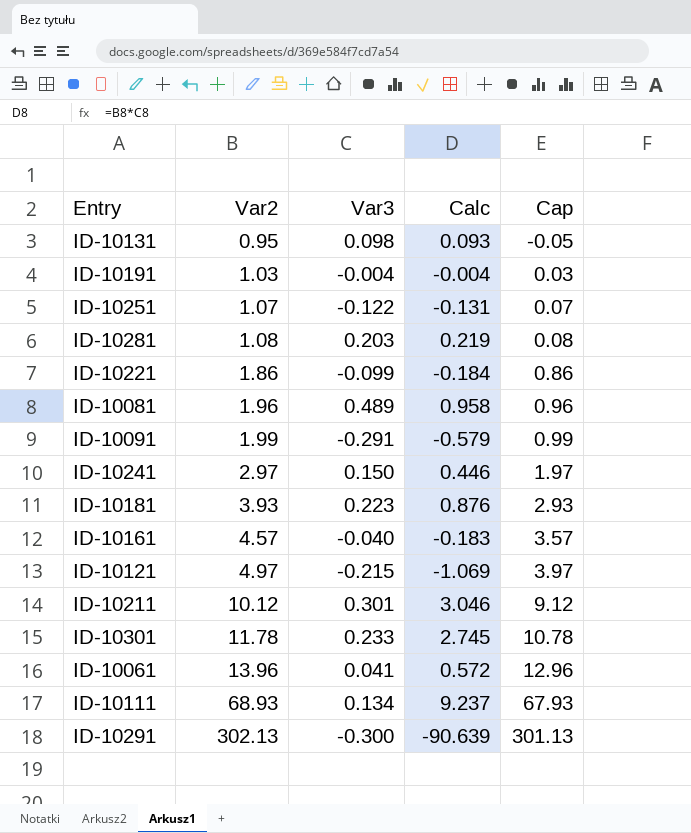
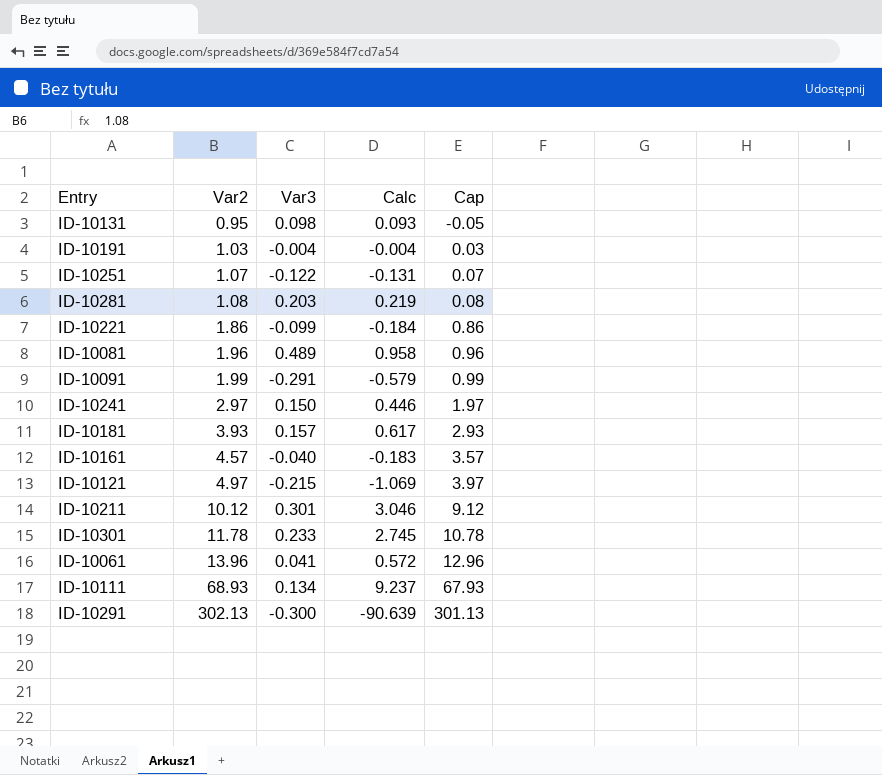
ID-10181 | Var3: 0.223 -> 0.157
ID-10181 | Calc: 0.876 -> 0.617

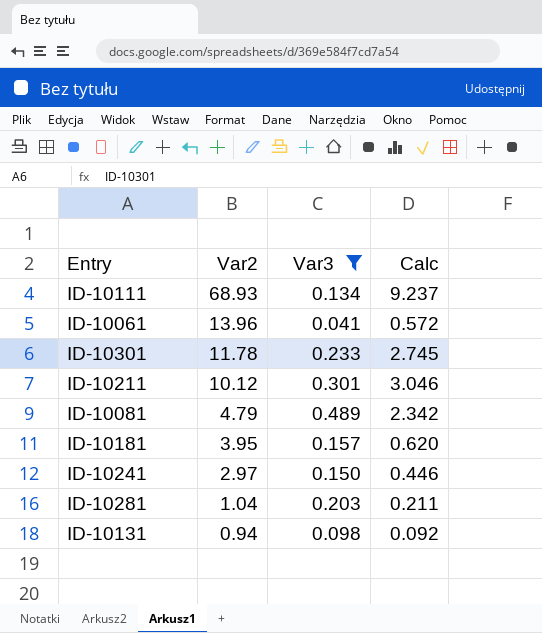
filter: none -> Var3 >= 0.041
row order: Var2 ascending -> Var2 descending
column Cap | formula: [Var2] - 1 -> none
ID-10081 | Var2: 1.96 -> 4.79
ID-10081 | Calc: 0.958 -> 2.342
ID-10181 | Var2: 3.93 -> 3.95
ID-10181 | Calc: 0.617 -> 0.620
ID-10281 | Var2: 1.08 -> 1.04
ID-10281 | Calc: 0.219 -> 0.211
ID-10131 | Var2: 0.95 -> 0.94
ID-10131 | Calc: 0.093 -> 0.092

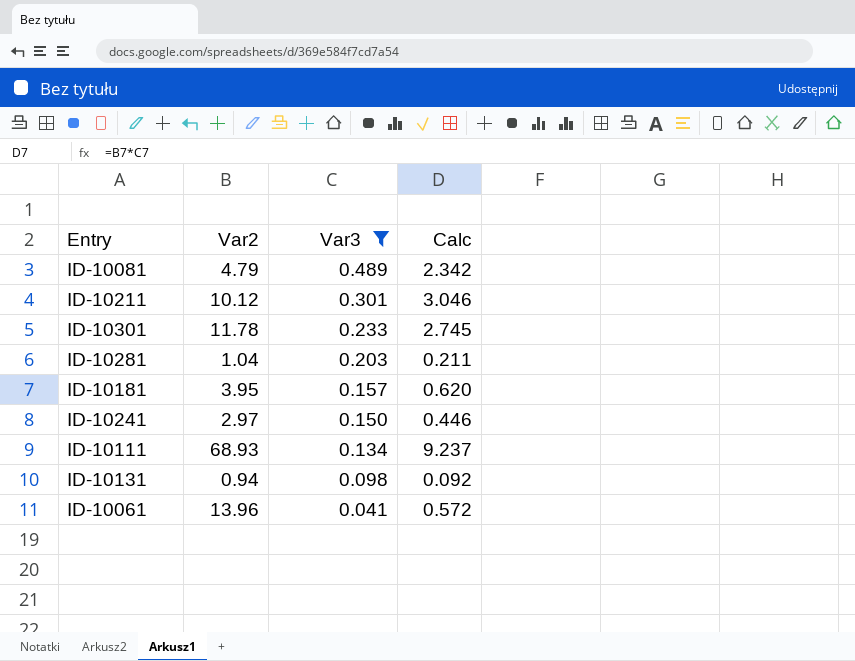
row order: Var2 descending -> Var3 descending

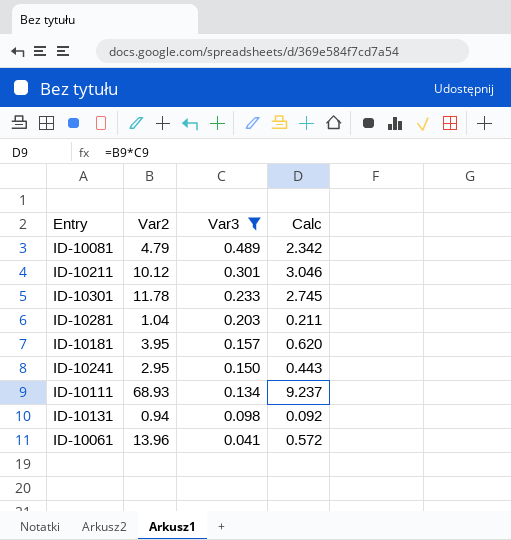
ID-10241 | Var2: 2.97 -> 2.95
ID-10241 | Calc: 0.446 -> 0.443

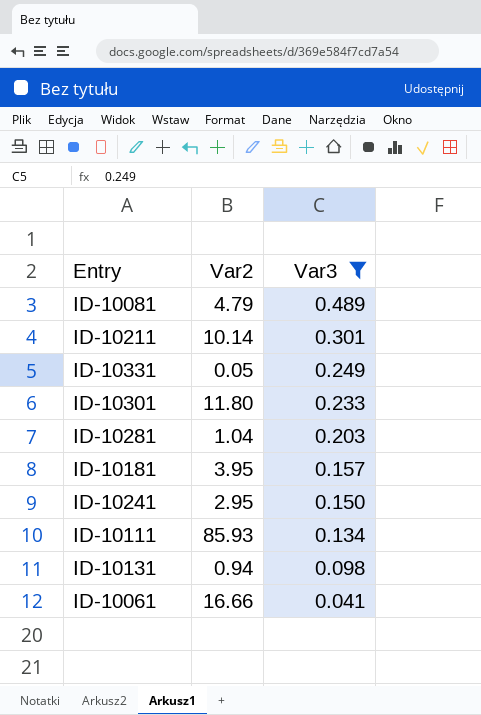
column Calc | formula: [Var2] * [Var3] -> none
ID-10211 | Var2: 10.12 -> 10.14
row ID-10331: none -> 0.05 | 0.249
ID-10301 | Var2: 11.78 -> 11.80
ID-10111 | Var2: 68.93 -> 85.93
ID-10061 | Var2: 13.96 -> 16.66

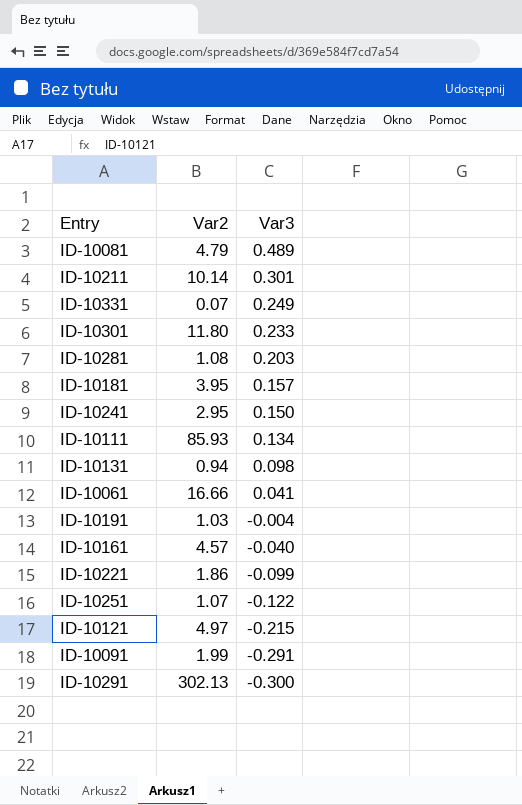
filter: Var3 >= 0.041 -> none
ID-10331 | Var2: 0.05 -> 0.07
ID-10281 | Var2: 1.04 -> 1.08

